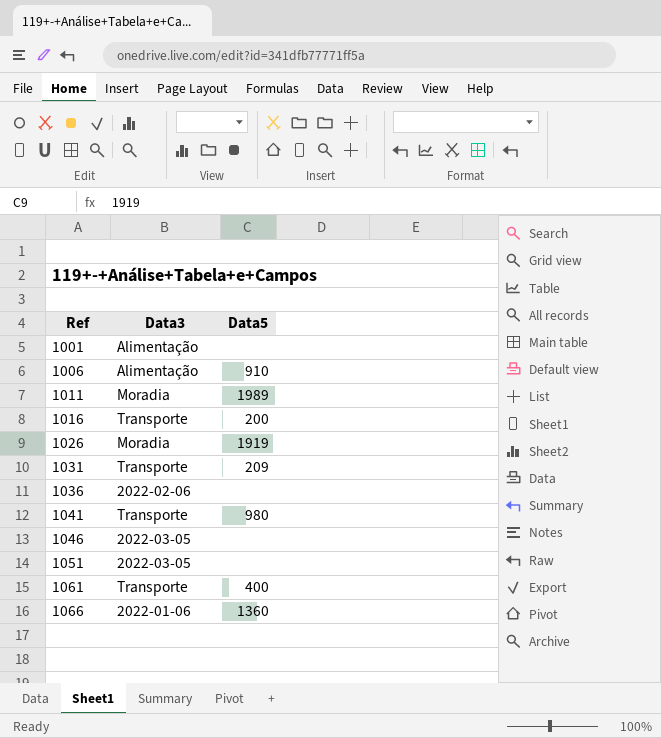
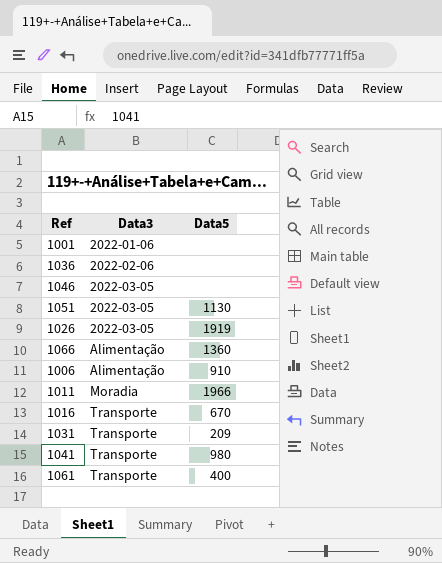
row order: Ref ascending -> Data3 ascending
1001 | Data3: Alimentação -> 2022-01-06
1051 | Data5: none -> 1130
1026 | Data3: Moradia -> 2022-03-05
1066 | Data3: 2022-01-06 -> Alimentação
1011 | Data5: 1989 -> 1966
1016 | Data5: 200 -> 670

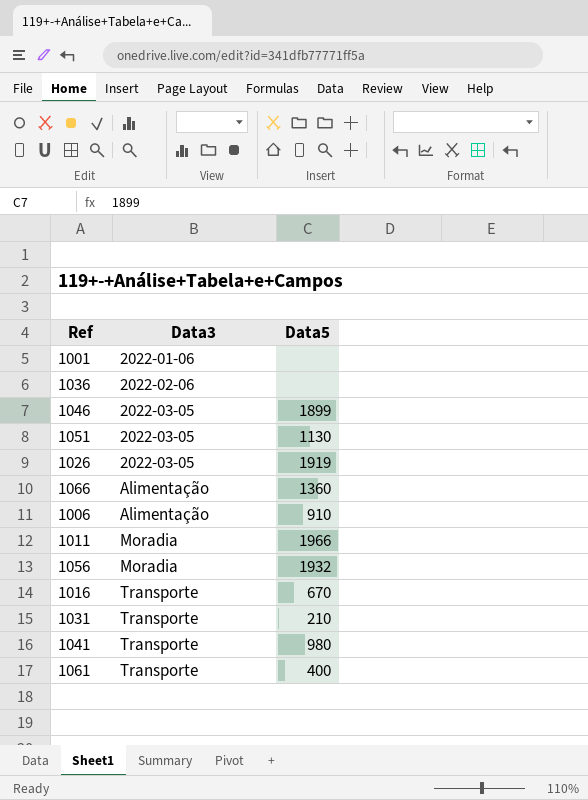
1046 | Data5: none -> 1899
row 1056: none -> Moradia | 1932
1031 | Data5: 209 -> 210

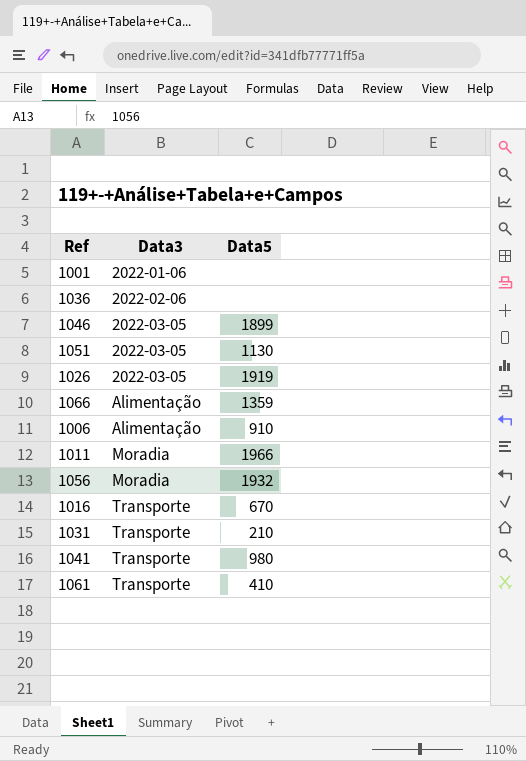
1066 | Data5: 1360 -> 1359
1061 | Data5: 400 -> 410

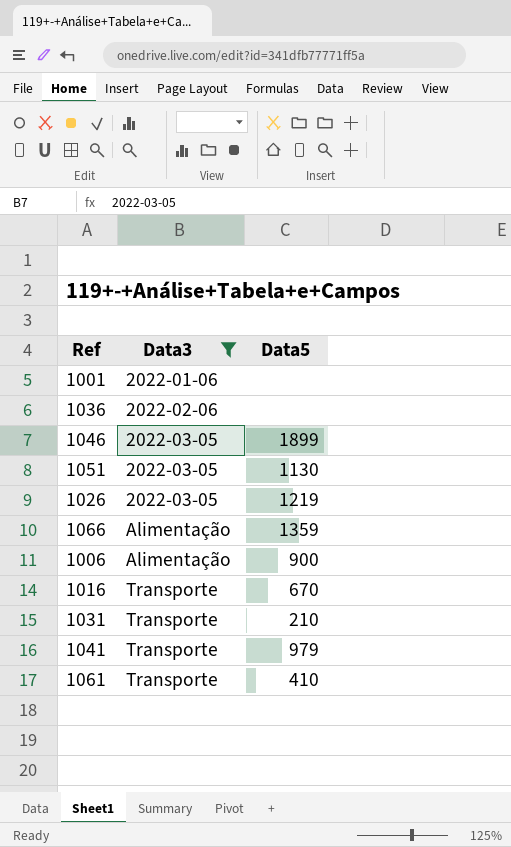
filter: none -> Data3 != Moradia
1026 | Data5: 1919 -> 1219
1006 | Data5: 910 -> 900
1041 | Data5: 980 -> 979

